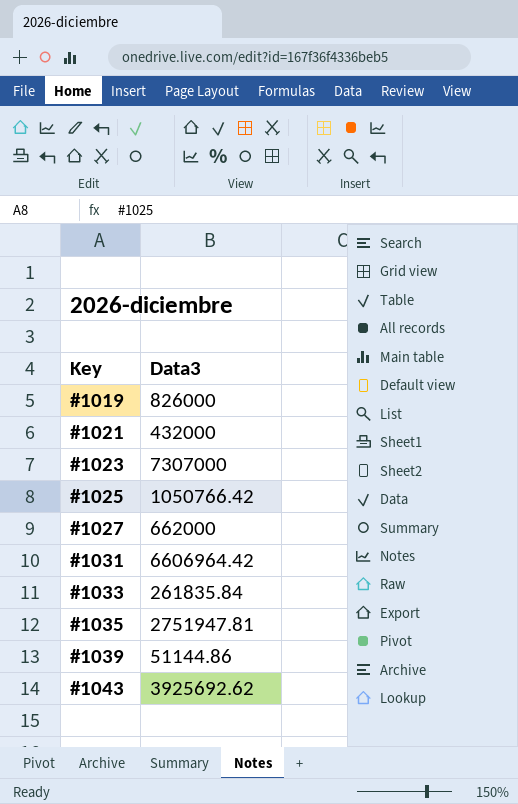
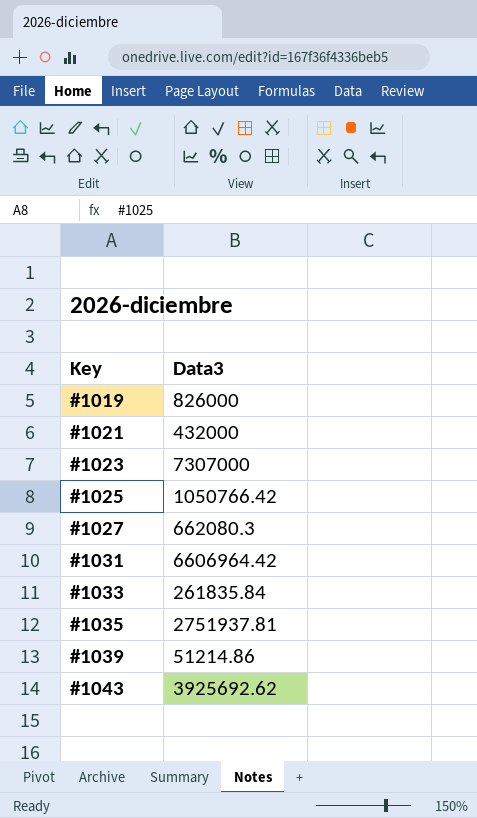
#1027 | Data3: 662000 -> 662080.3
#1035 | Data3: 2751947.81 -> 2751937.81
#1039 | Data3: 51144.86 -> 51214.86

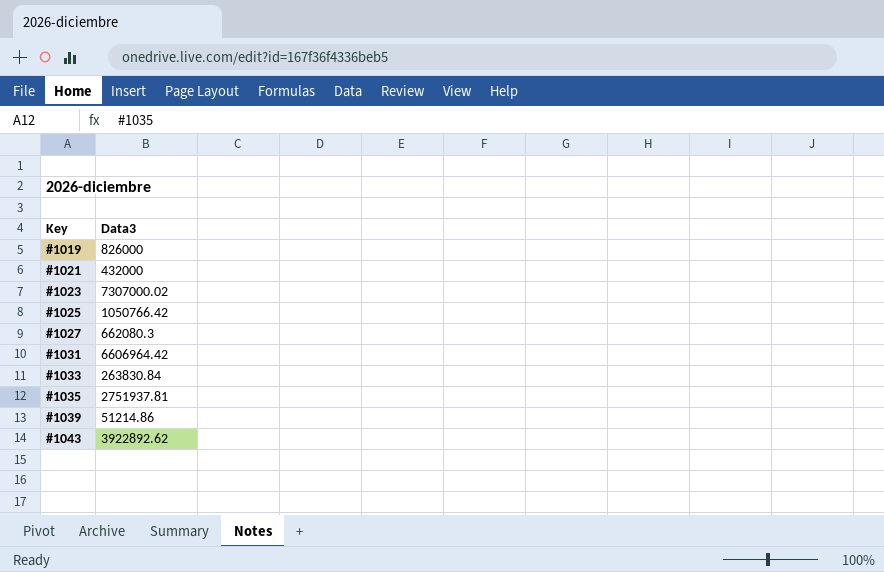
#1023 | Data3: 7307000 -> 7307000.02
#1033 | Data3: 261835.84 -> 263830.84
#1043 | Data3: 3925692.62 -> 3922892.62

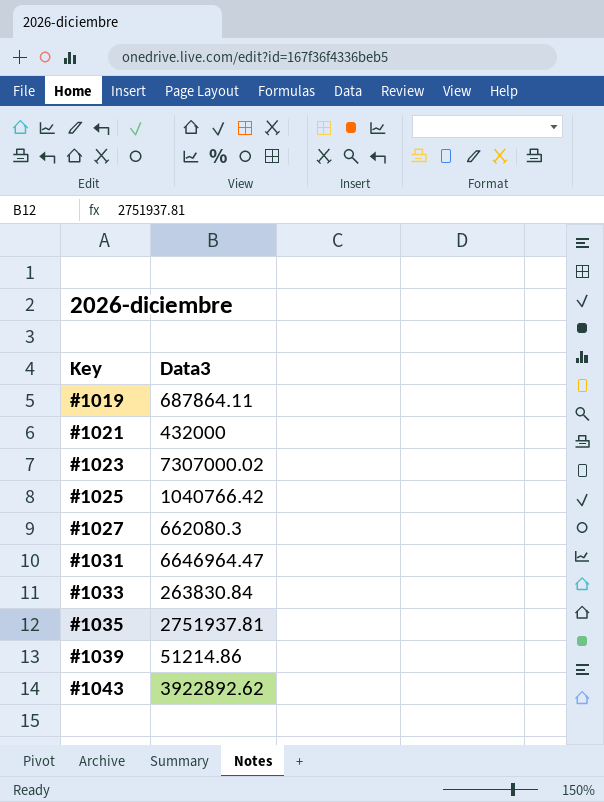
#1019 | Data3: 826000 -> 687864.11
#1025 | Data3: 1050766.42 -> 1040766.42
#1031 | Data3: 6606964.42 -> 6646964.47

